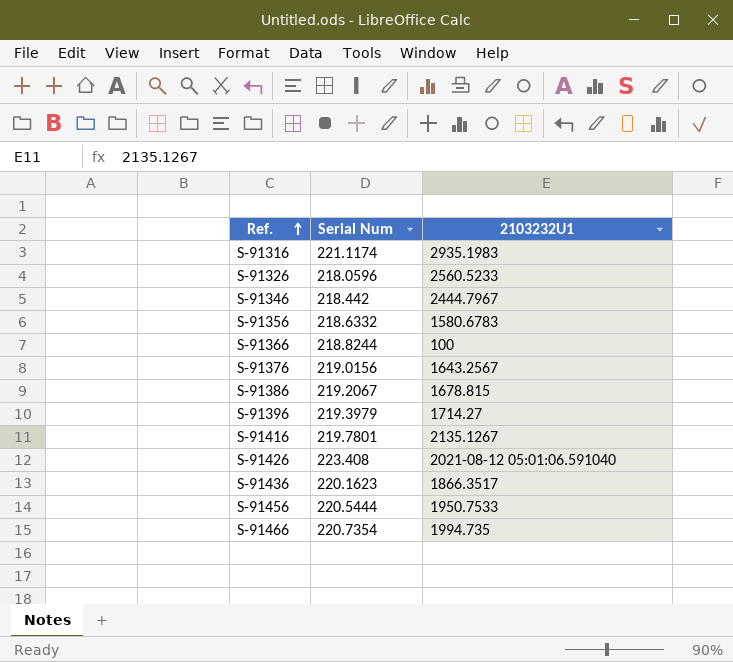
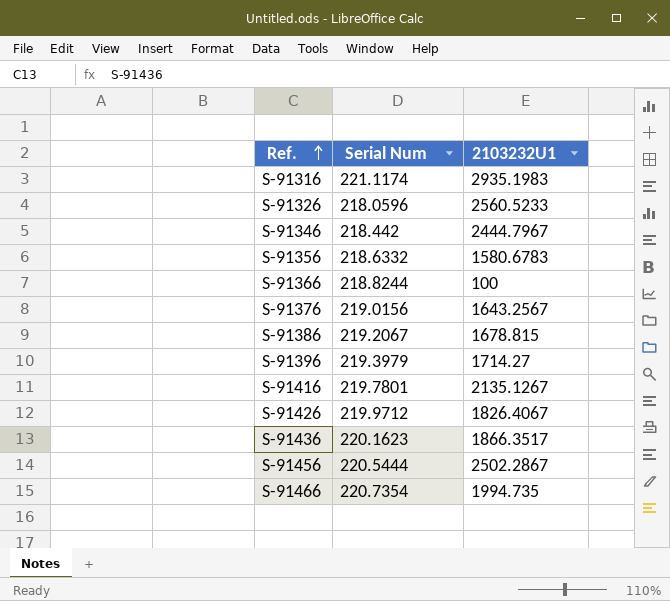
S-91426 | Serial Num: 223.408 -> 219.9712
S-91426 | 2103232U1: 2021-08-12 05:01:06.591040 -> 1826.4067
S-91456 | 2103232U1: 1950.7533 -> 2502.2867

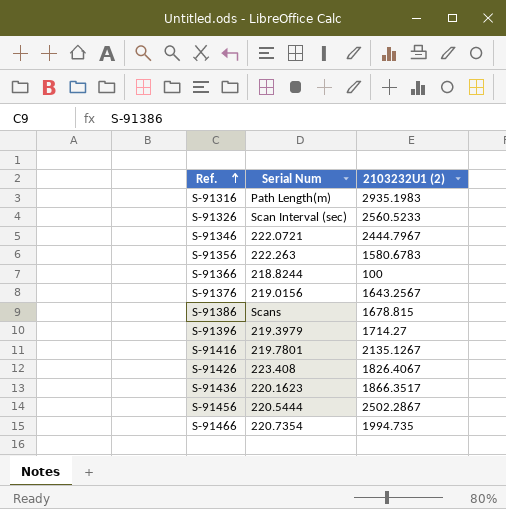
column name: 2103232U1 -> 2103232U1 (2)
S-91316 | Serial Num: 221.1174 -> Path Length(m)
S-91326 | Serial Num: 218.0596 -> Scan Interval (sec)
S-91346 | Serial Num: 218.442 -> 222.0721
S-91356 | Serial Num: 218.6332 -> 222.263
S-91386 | Serial Num: 219.2067 -> Scans
S-91426 | Serial Num: 219.9712 -> 223.408

